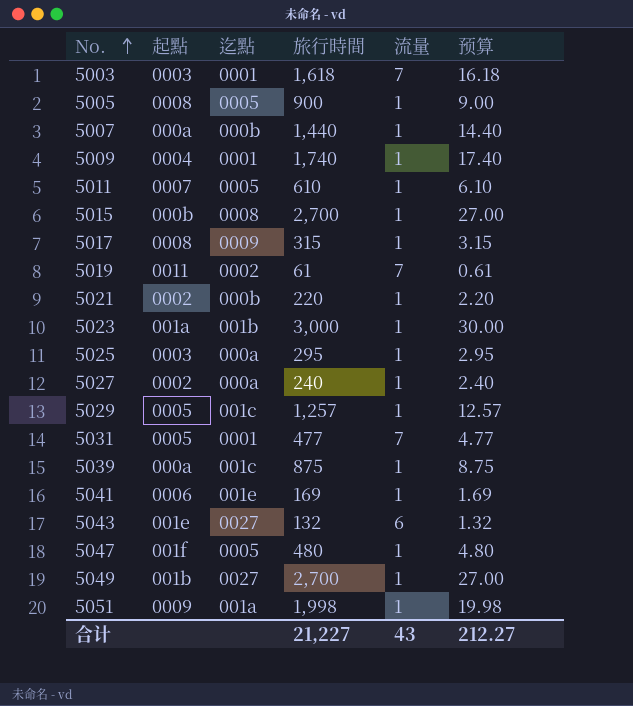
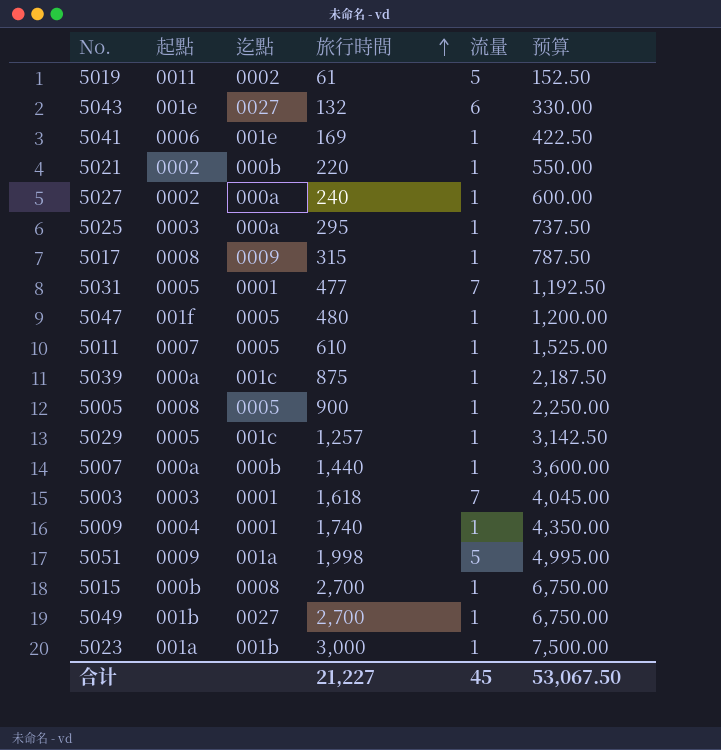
row order: No. ascending -> 旅行時間 ascending
column 预算 | formula: [旅行時間] * 0.01 -> [旅行時間] * 2.5
5019 | 流量: 7 -> 5
5051 | 流量: 1 -> 5
合计 | 流量: 43 -> 45
合计 | 预算: 212.27 -> 53,067.50

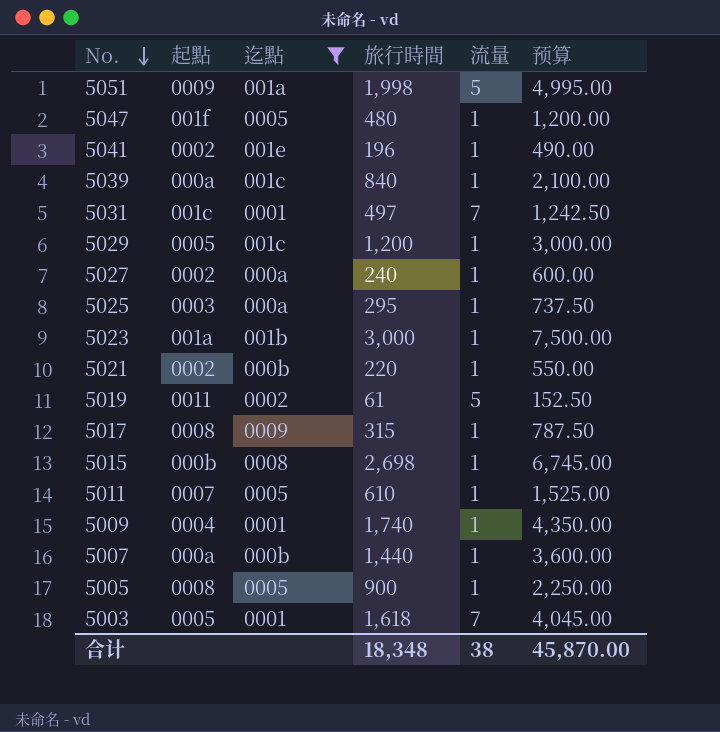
filter: none -> 迄點 != 0027
row order: 旅行時間 ascending -> No. descending
5041 | 起點: 0006 -> 0002
5041 | 旅行時間: 169 -> 196
5041 | 预算: 422.50 -> 490.00
5039 | 旅行時間: 875 -> 840
5039 | 预算: 2,187.50 -> 2,100.00
5031 | 起點: 0005 -> 001c
5031 | 旅行時間: 477 -> 497
5031 | 预算: 1,192.50 -> 1,242.50
5029 | 旅行時間: 1,257 -> 1,200
5029 | 预算: 3,142.50 -> 3,000.00
5015 | 旅行時間: 2,700 -> 2,698
5015 | 预算: 6,750.00 -> 6,745.00
5003 | 起點: 0003 -> 0005
合计 | 旅行時間: 21,227 -> 18,348
合计 | 流量: 45 -> 38
合计 | 预算: 53,067.50 -> 45,870.00

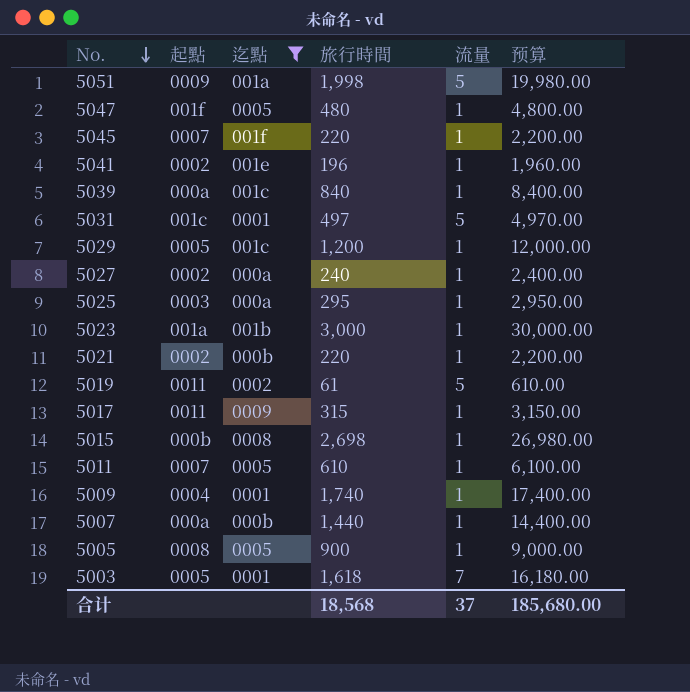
column 预算 | formula: [旅行時間] * 2.5 -> [旅行時間] * 10
row 5045: none -> 0007 | 001f | 220 | 1 | 2,200.00
5031 | 流量: 7 -> 5
5017 | 起點: 0008 -> 0011
合计 | 旅行時間: 18,348 -> 18,568
合计 | 流量: 38 -> 37
合计 | 预算: 45,870.00 -> 185,680.00

